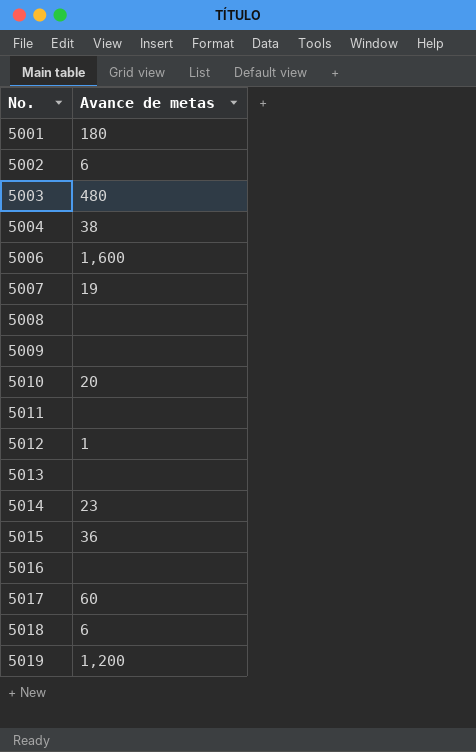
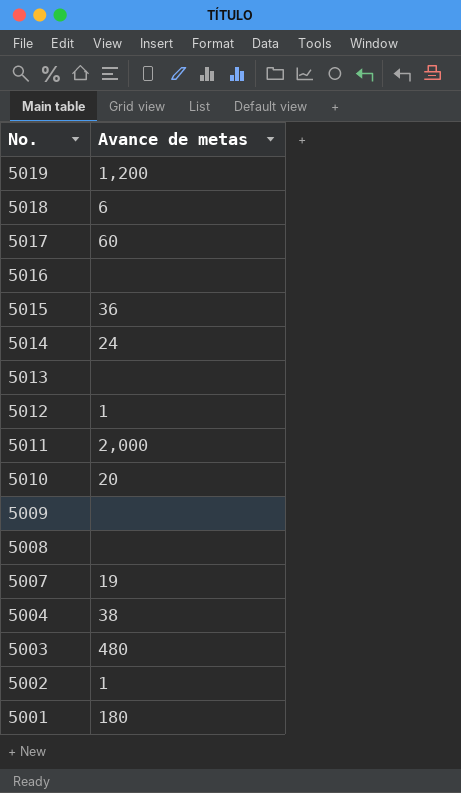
row order: No. ascending -> No. descending
row 5006: 1,600 -> none
5014 | Avance de metas: 23 -> 24
5011 | Avance de metas: none -> 2,000
5002 | Avance de metas: 6 -> 1

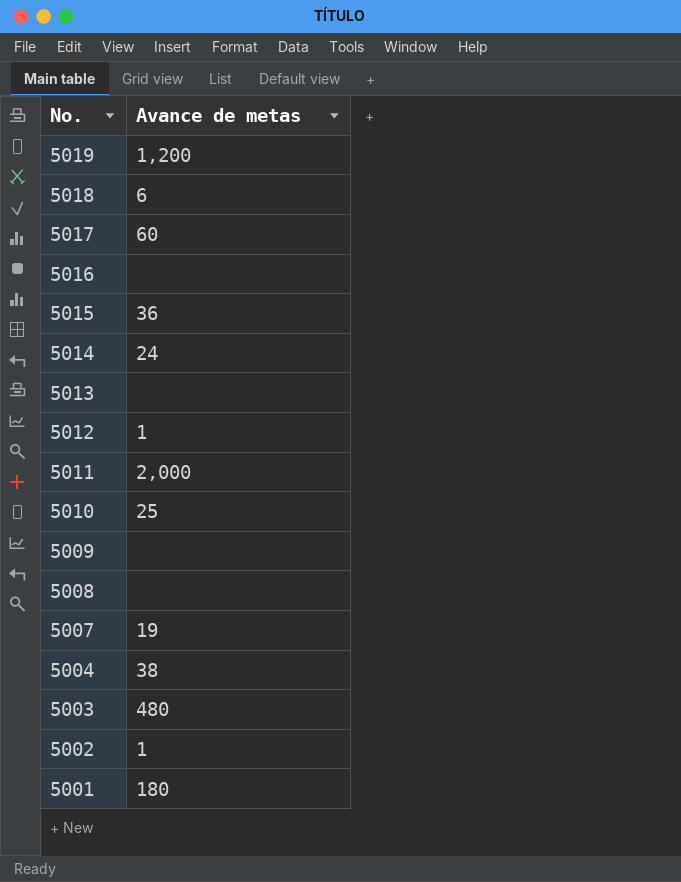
5010 | Avance de metas: 20 -> 25

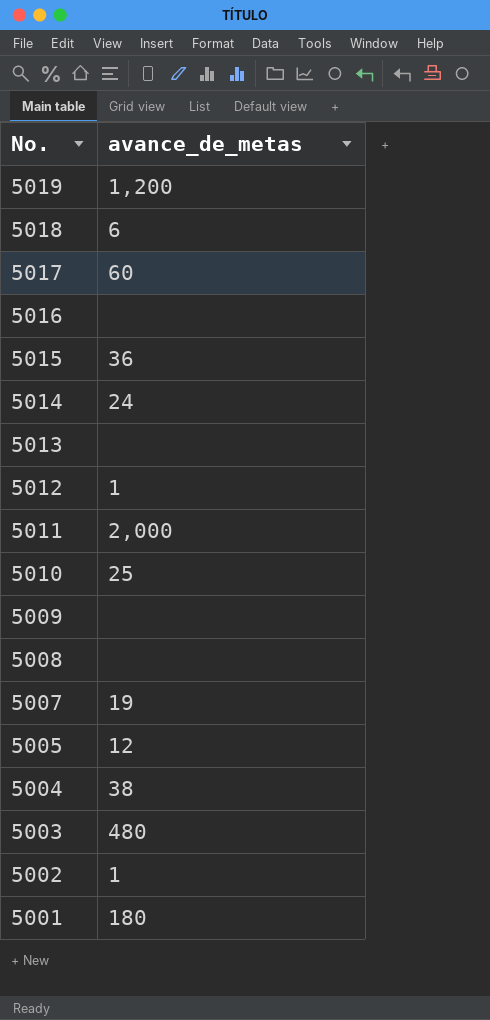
column name: Avance de metas -> avance_de_metas
row 5005: none -> 12

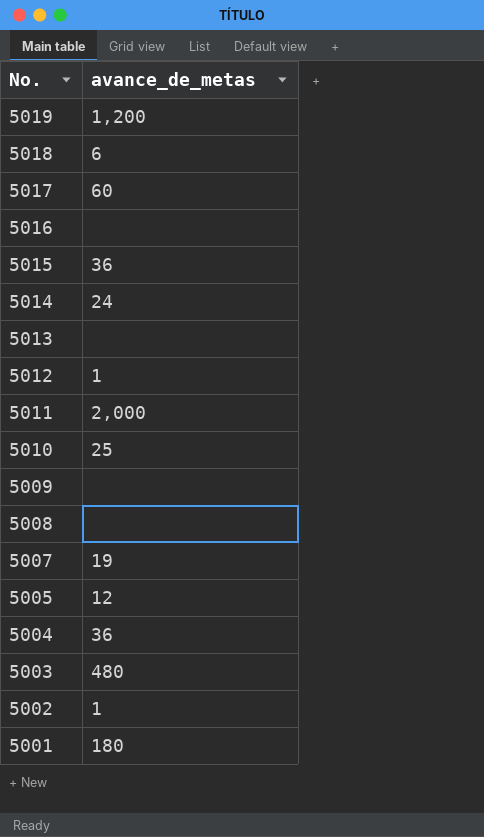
5004 | avance_de_metas: 38 -> 36

